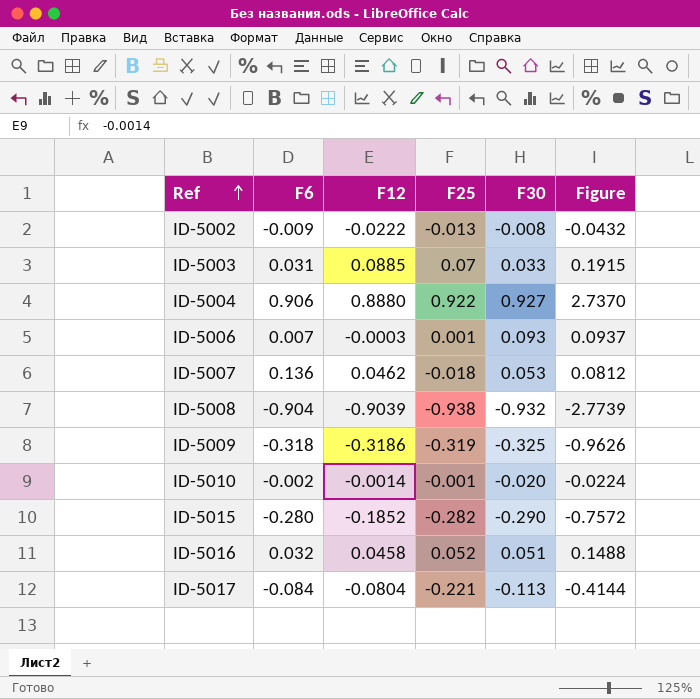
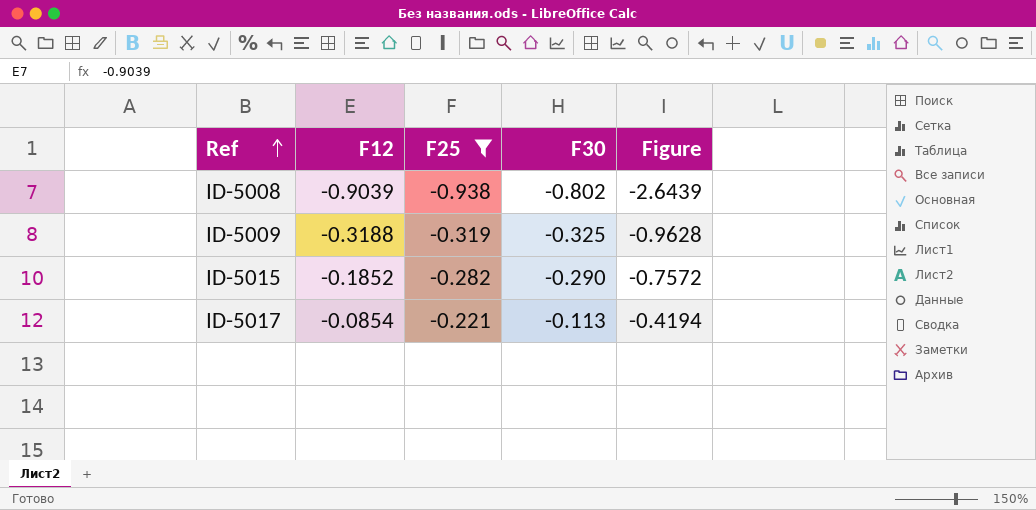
filter: none -> F25 <= -0.221
column F6 | position: 2 -> none
ID-5008 | F30: -0.932 -> -0.802
ID-5008 | Figure: -2.7739 -> -2.6439
ID-5009 | F12: -0.3186 -> -0.3188
ID-5009 | Figure: -0.9626 -> -0.9628
ID-5017 | F12: -0.0804 -> -0.0854
ID-5017 | Figure: -0.4144 -> -0.4194

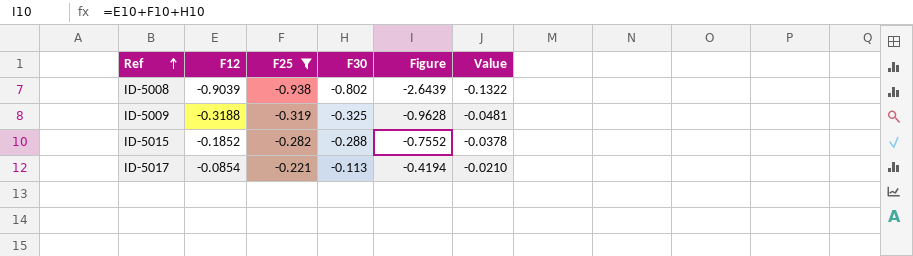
column Value | formula: none -> [Figure] * 0.05
ID-5015 | F30: -0.290 -> -0.288
ID-5015 | Figure: -0.7572 -> -0.7552

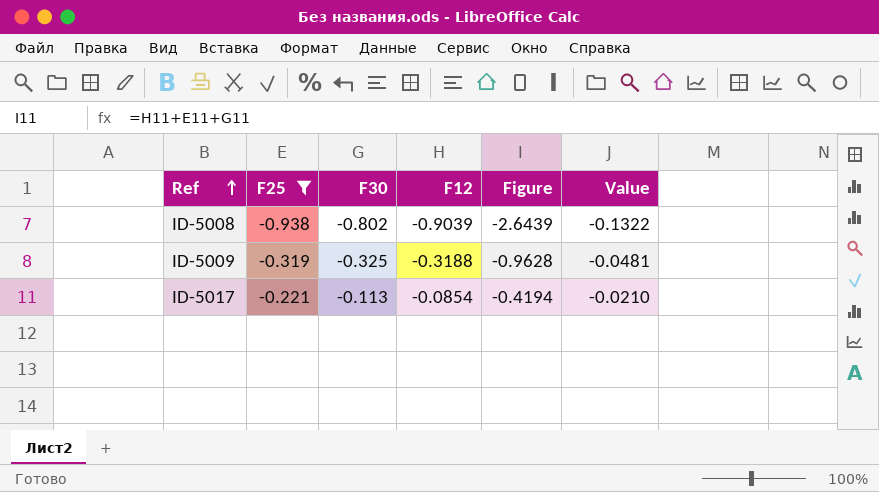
column F12 | position: 2 -> 4
row ID-5015: -0.1852 | -0.282 | -0.288 | -0.7552 | -0.0378 -> none

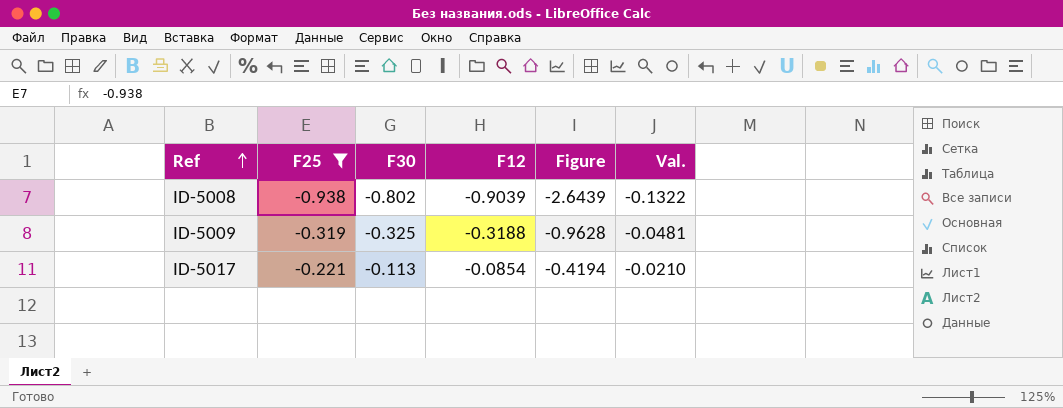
column name: Value -> Val.

